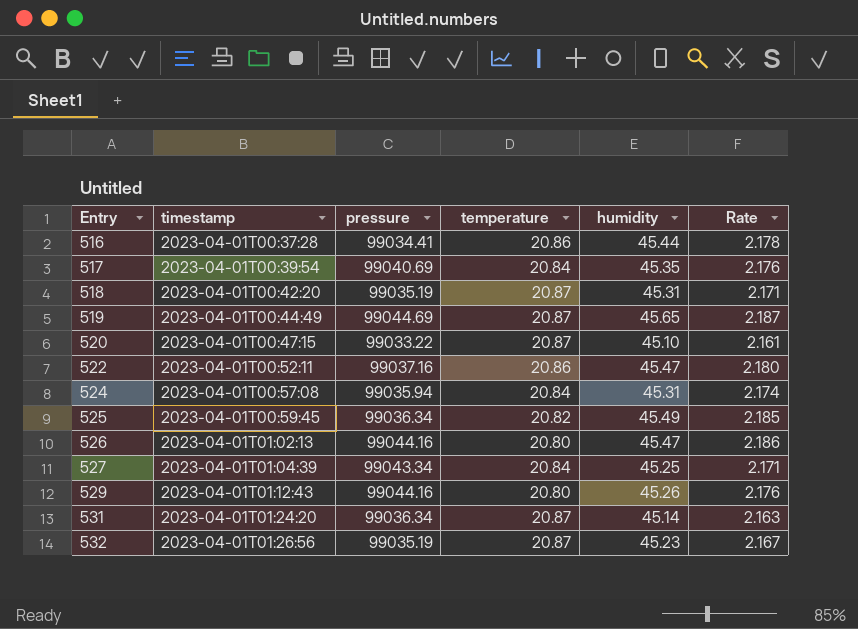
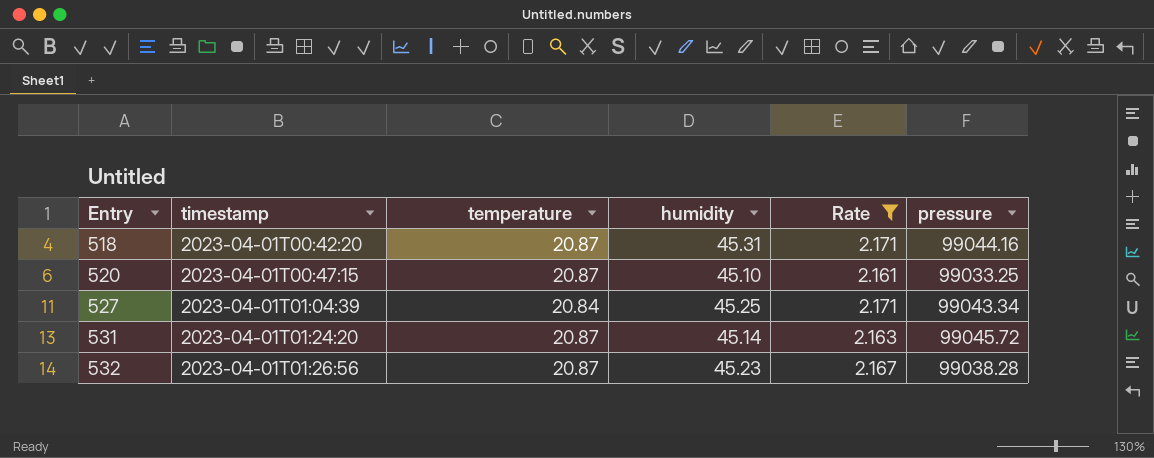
filter: none -> Rate <= 2.171
column pressure | position: 3 -> 6
518 | pressure: 99035.19 -> 99044.16
520 | pressure: 99033.22 -> 99033.25
531 | pressure: 99036.34 -> 99045.72
532 | pressure: 99035.19 -> 99038.28

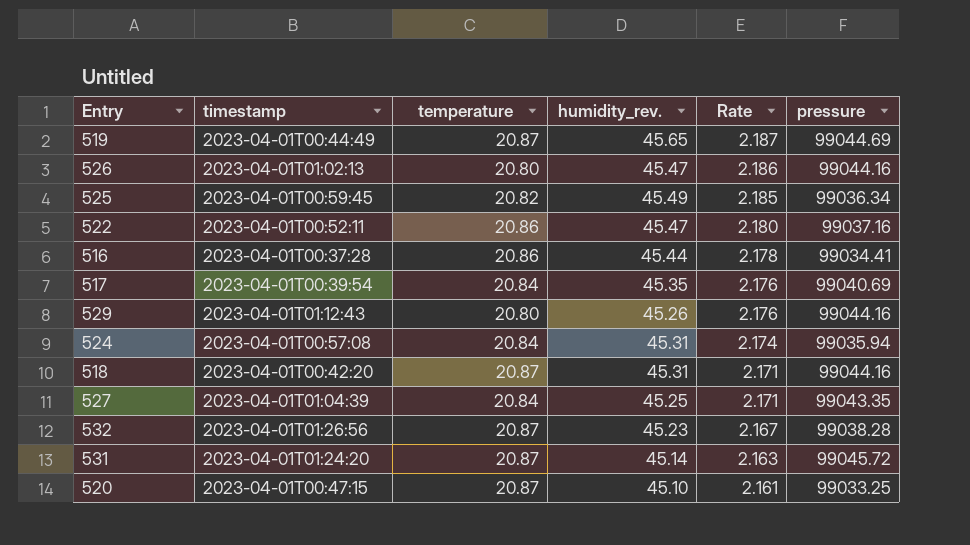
filter: Rate <= 2.171 -> none
row order: Entry ascending -> Rate descending
column name: humidity -> humidity_rev.
527 | pressure: 99043.34 -> 99043.35

